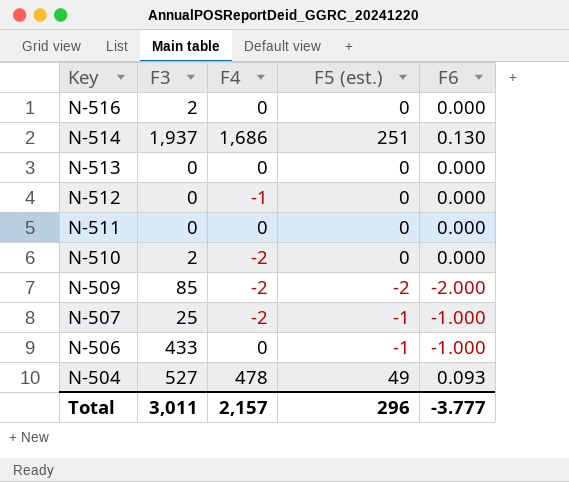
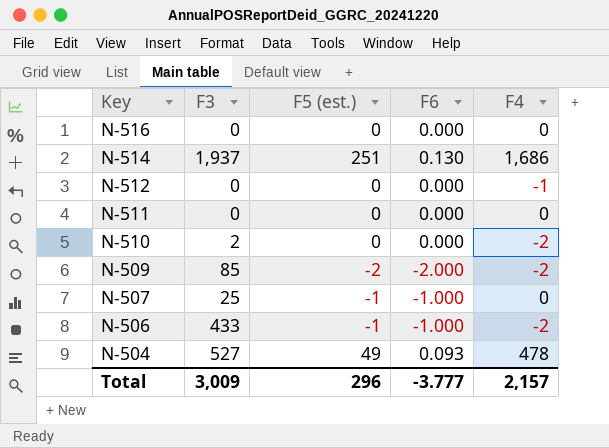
column F4 | position: 3 -> 5
row N-513: 0 | 0 | 0 | 0.000 -> none
N-516 | F3: 2 -> 0
N-507 | F4: -2 -> 0
N-506 | F4: 0 -> -2
Total | F3: 3,011 -> 3,009

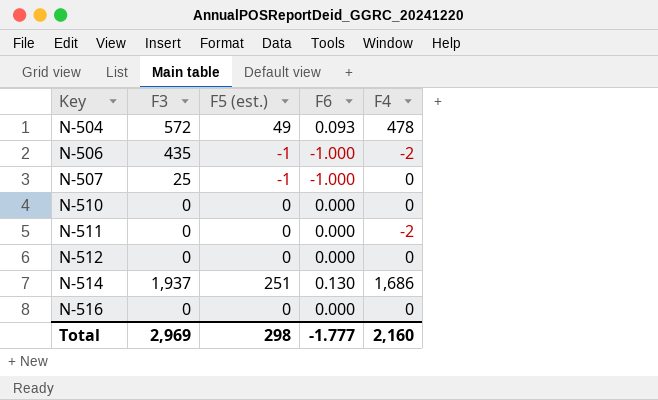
row order: Key descending -> Key ascending
row N-509: 85 | -2 | -2.000 | -2 -> none
N-504 | F3: 527 -> 572
N-506 | F3: 433 -> 435
N-510 | F3: 2 -> 0
N-510 | F4: -2 -> 0
N-511 | F4: 0 -> -2
N-512 | F4: -1 -> 0
Total | F3: 3,009 -> 2,969
Total | F5 (est.): 296 -> 298
Total | F6: -3.777 -> -1.777
Total | F4: 2,157 -> 2,160

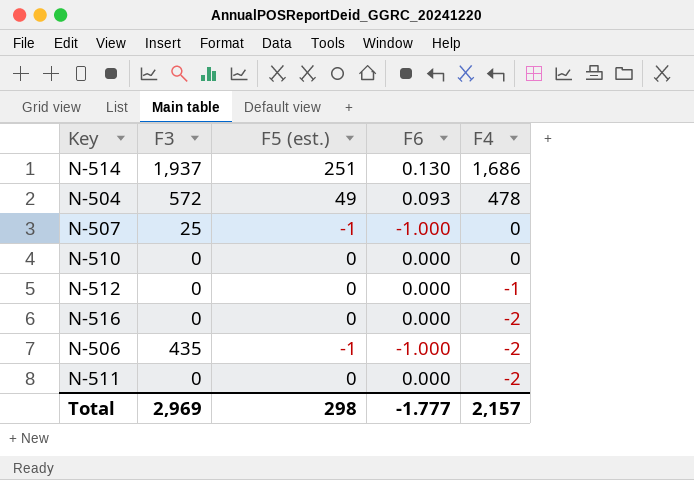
row order: Key ascending -> F4 descending
N-512 | F4: 0 -> -1
N-516 | F4: 0 -> -2
Total | F4: 2,160 -> 2,157

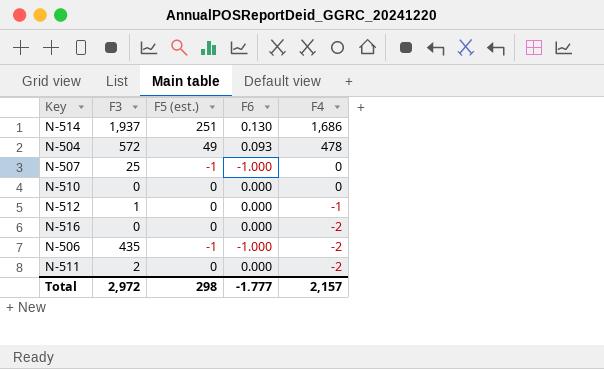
N-512 | F3: 0 -> 1
N-511 | F3: 0 -> 2
Total | F3: 2,969 -> 2,972

